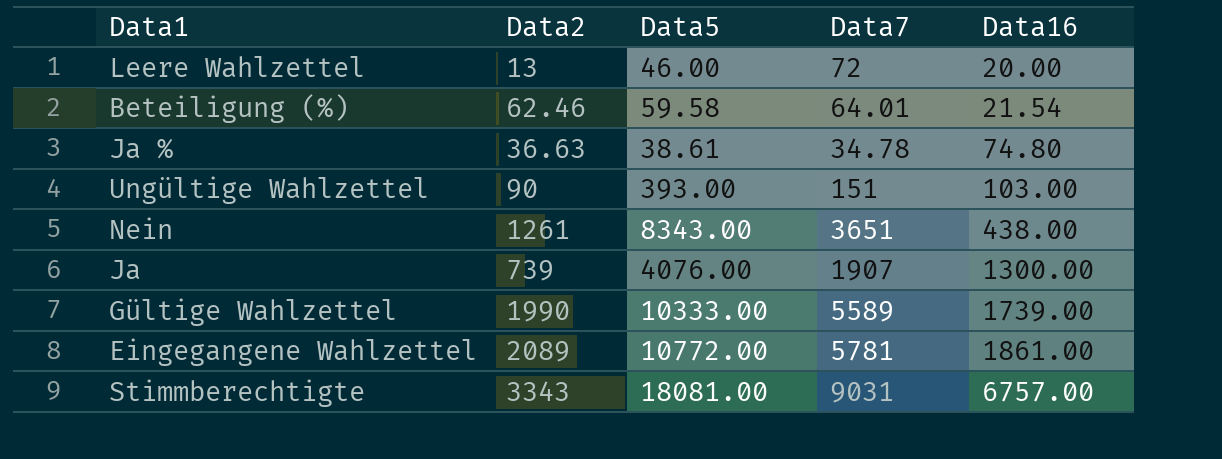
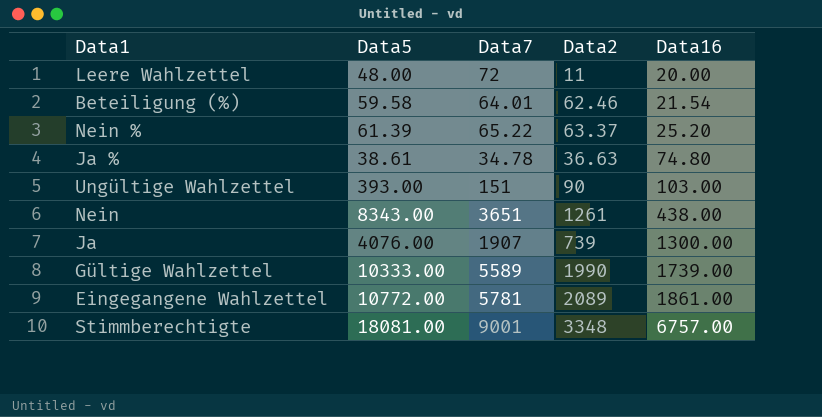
column Data2 | position: 2 -> 4
Leere Wahlzettel | Data5: 46.00 -> 48.00
Leere Wahlzettel | Data2: 13 -> 11
row Nein %: none -> 61.39 | 65.22 | 63.37 | 25.20
Stimmberechtigte | Data7: 9031 -> 9001
Stimmberechtigte | Data2: 3343 -> 3348

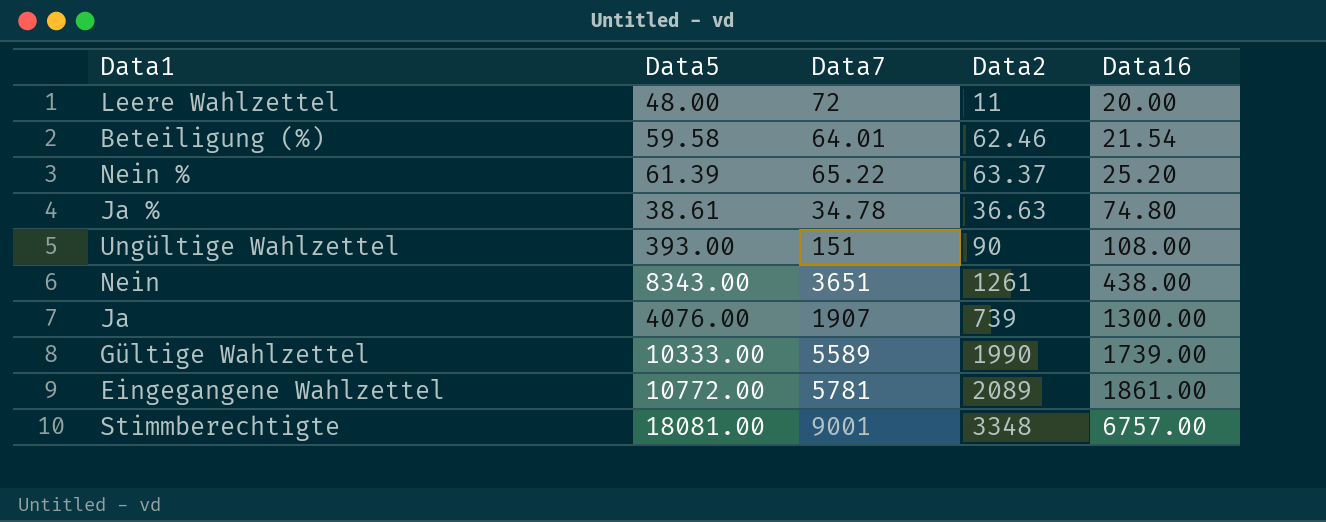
Ungültige Wahlzettel | Data16: 103.00 -> 108.00

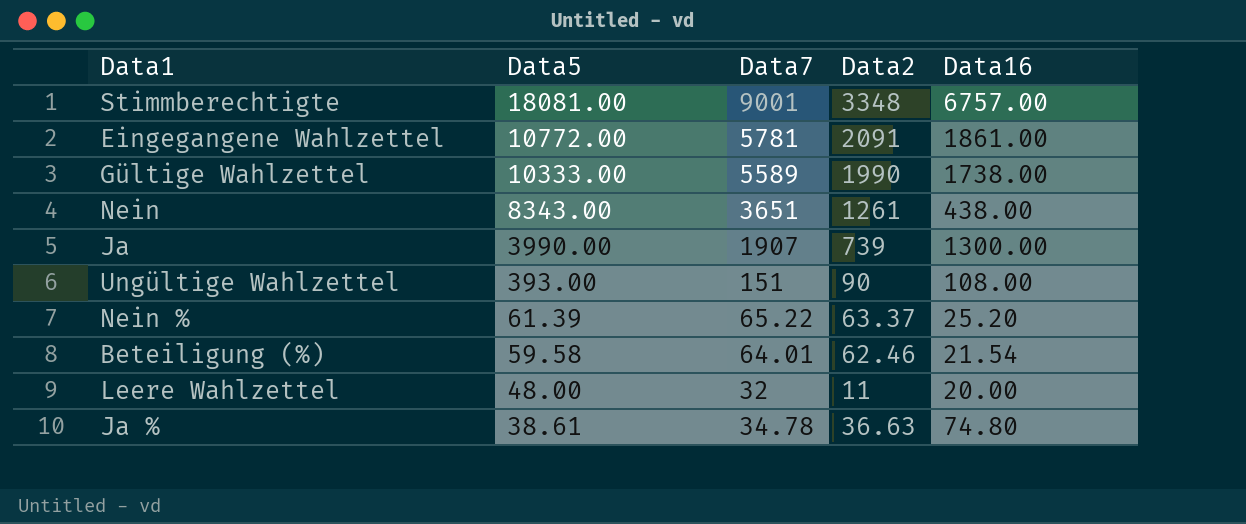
row order: Data16 ascending -> Data5 descending
Eingegangene Wahlzettel | Data2: 2089 -> 2091
Gültige Wahlzettel | Data16: 1739.00 -> 1738.00
Ja | Data5: 4076.00 -> 3990.00
Leere Wahlzettel | Data7: 72 -> 32

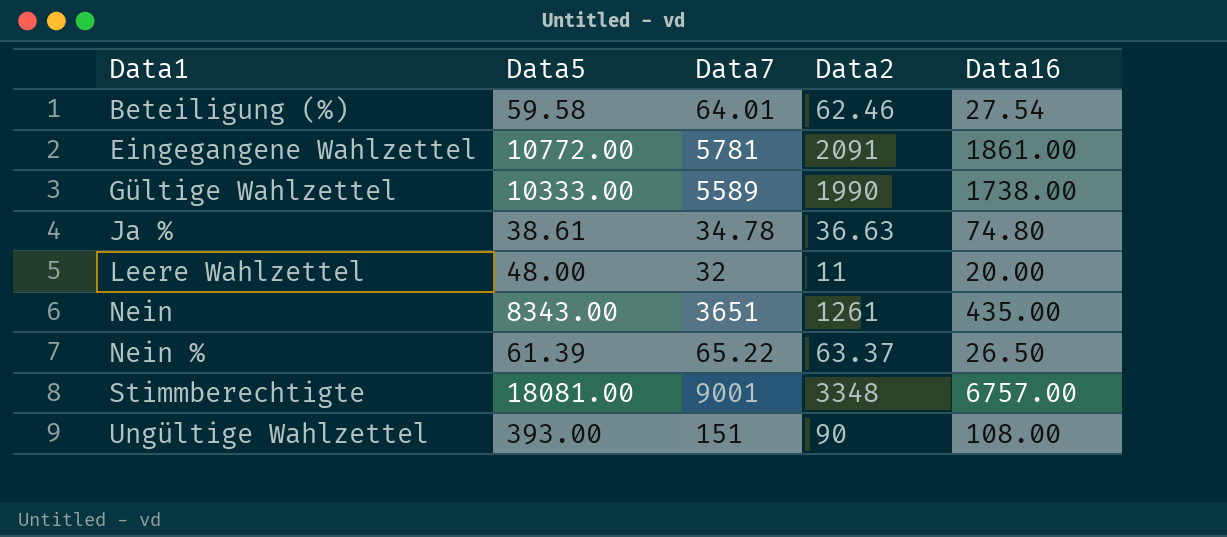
row order: Data5 descending -> Data1 ascending
row Ja: 3990.00 | 1907 | 739 | 1300.00 -> none
Beteiligung (%) | Data16: 21.54 -> 27.54
Nein | Data16: 438.00 -> 435.00
Nein % | Data16: 25.20 -> 26.50

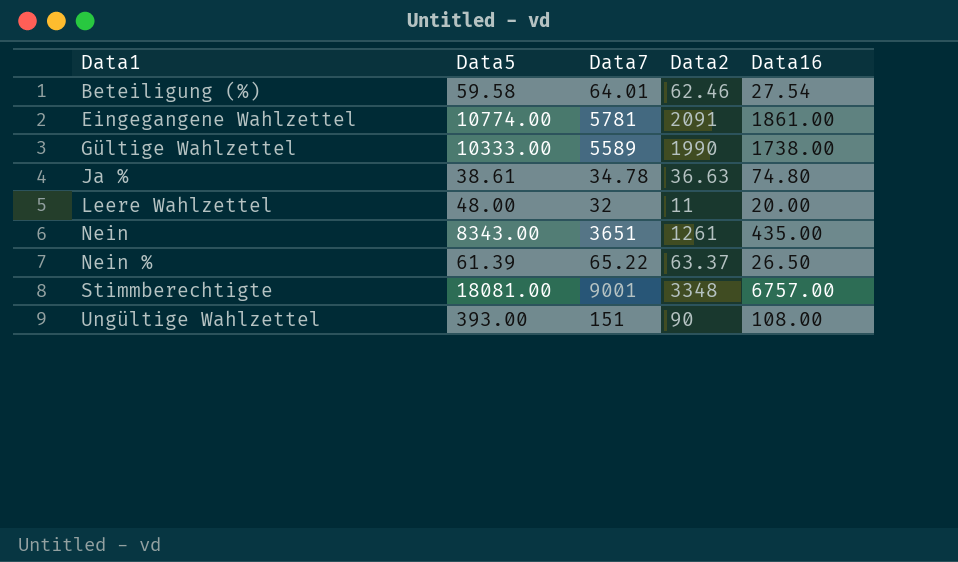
Eingegangene Wahlzettel | Data5: 10772.00 -> 10774.00

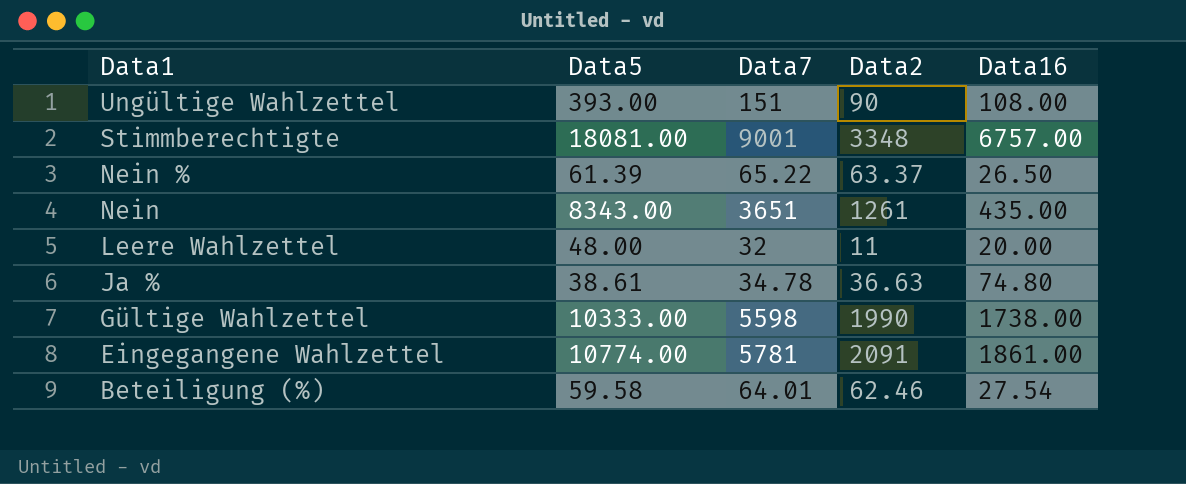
row order: Data1 ascending -> Data1 descending
Gültige Wahlzettel | Data7: 5589 -> 5598

